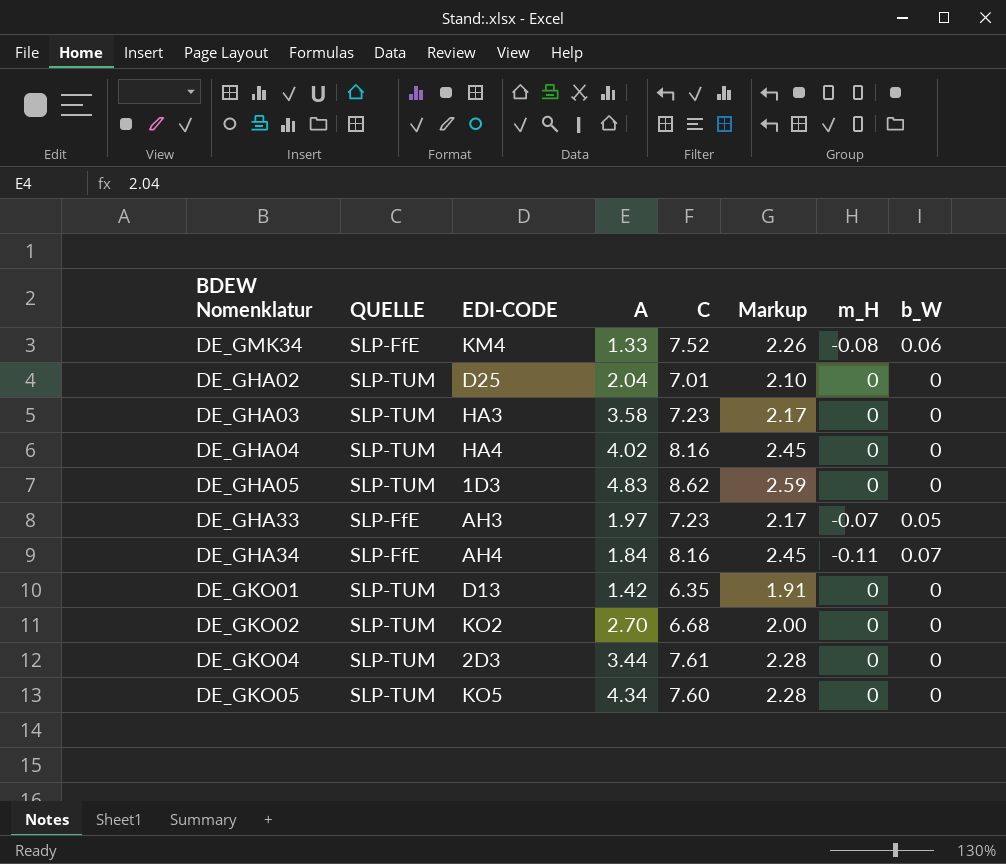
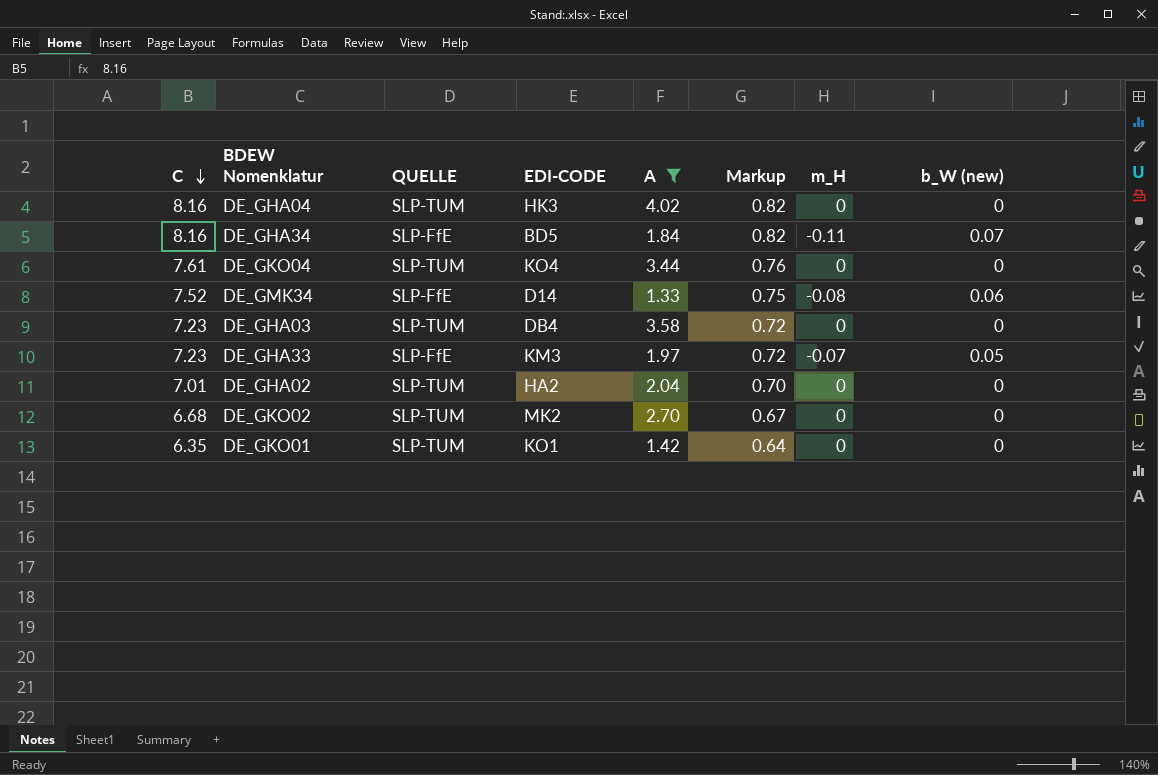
filter: none -> A <= 4.02
row order: none -> C descending
column C | position: 5 -> 1
column Markup | formula: [C] * 0.3 -> [C] * 0.1
column name: b_W -> b_W (new)
DE_GHA04 | EDI-CODE: HA4 -> HK3
DE_GHA34 | EDI-CODE: AH4 -> BD5
DE_GKO04 | EDI-CODE: 2D3 -> KO4
DE_GMK34 | EDI-CODE: KM4 -> D14
DE_GHA03 | EDI-CODE: HA3 -> DB4
DE_GHA33 | EDI-CODE: AH3 -> KM3
DE_GHA02 | EDI-CODE: D25 -> HA2
DE_GKO02 | EDI-CODE: KO2 -> MK2
DE_GKO01 | EDI-CODE: D13 -> KO1

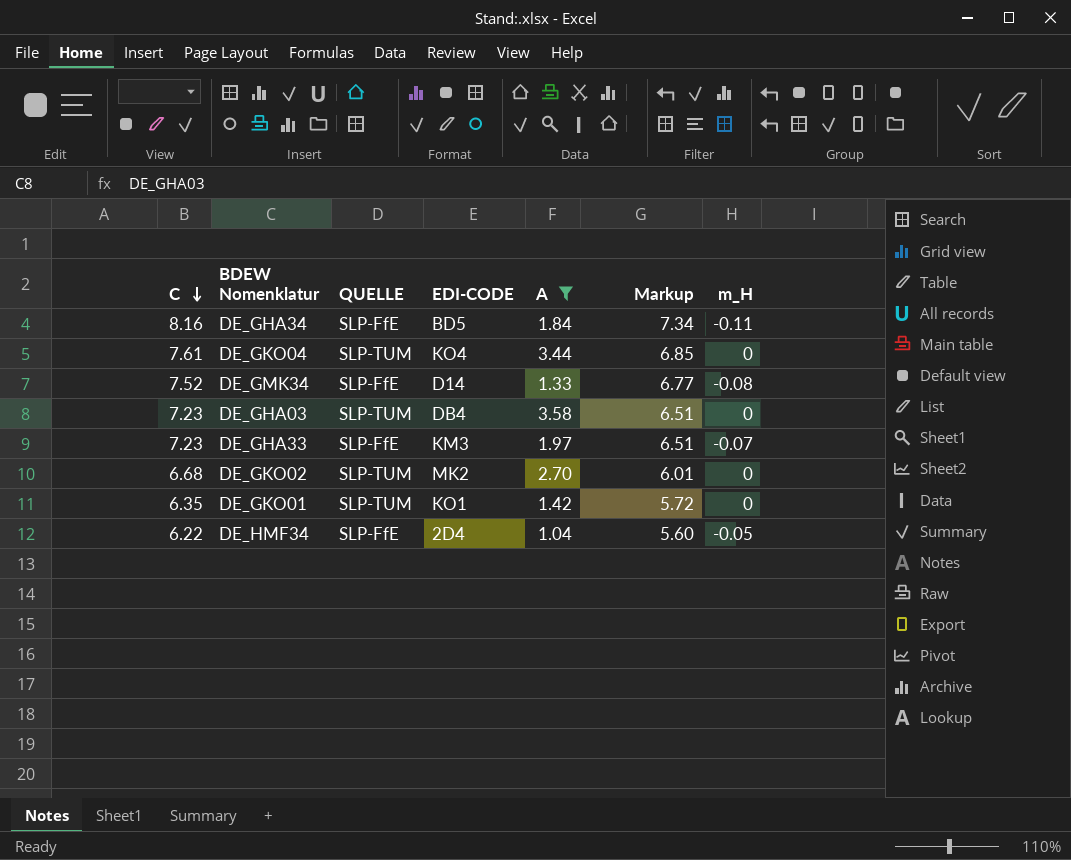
column b_W (new) | position: 8 -> none
column Markup | formula: [C] * 0.1 -> [C] * 0.9
row DE_GHA04: 8.16 | SLP-TUM | HK3 | 4.02 | 0.82 | 0 | 0 -> none
row DE_GHA02: 7.01 | SLP-TUM | HA2 | 2.04 | 0.70 | 0 | 0 -> none
row DE_HMF34: none -> 6.22 | SLP-FfE | 2D4 | 1.04 | 5.60 | -0.05

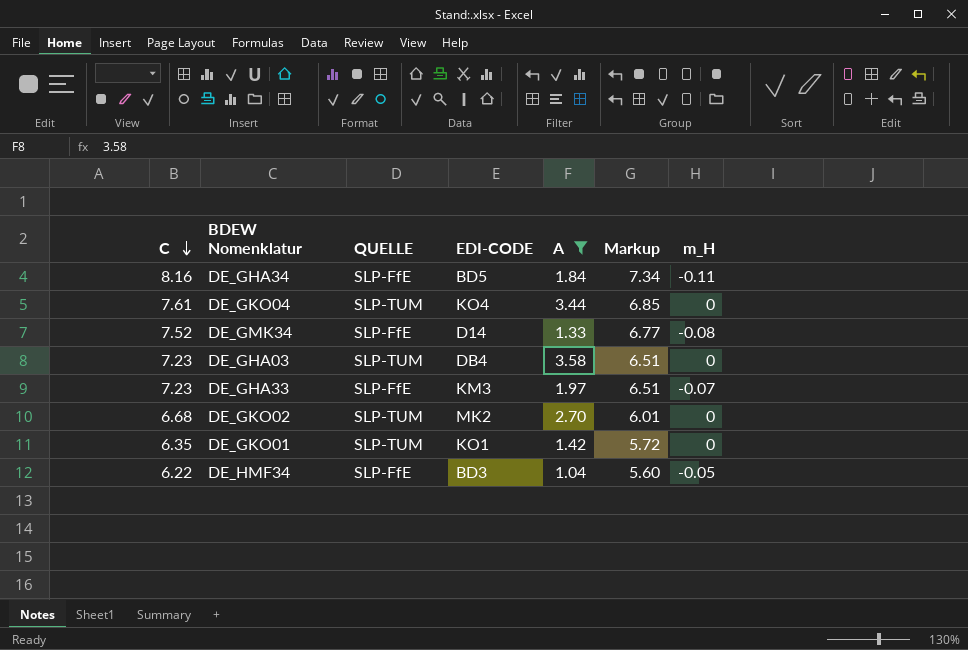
DE_HMF34 | EDI-CODE: 2D4 -> BD3

